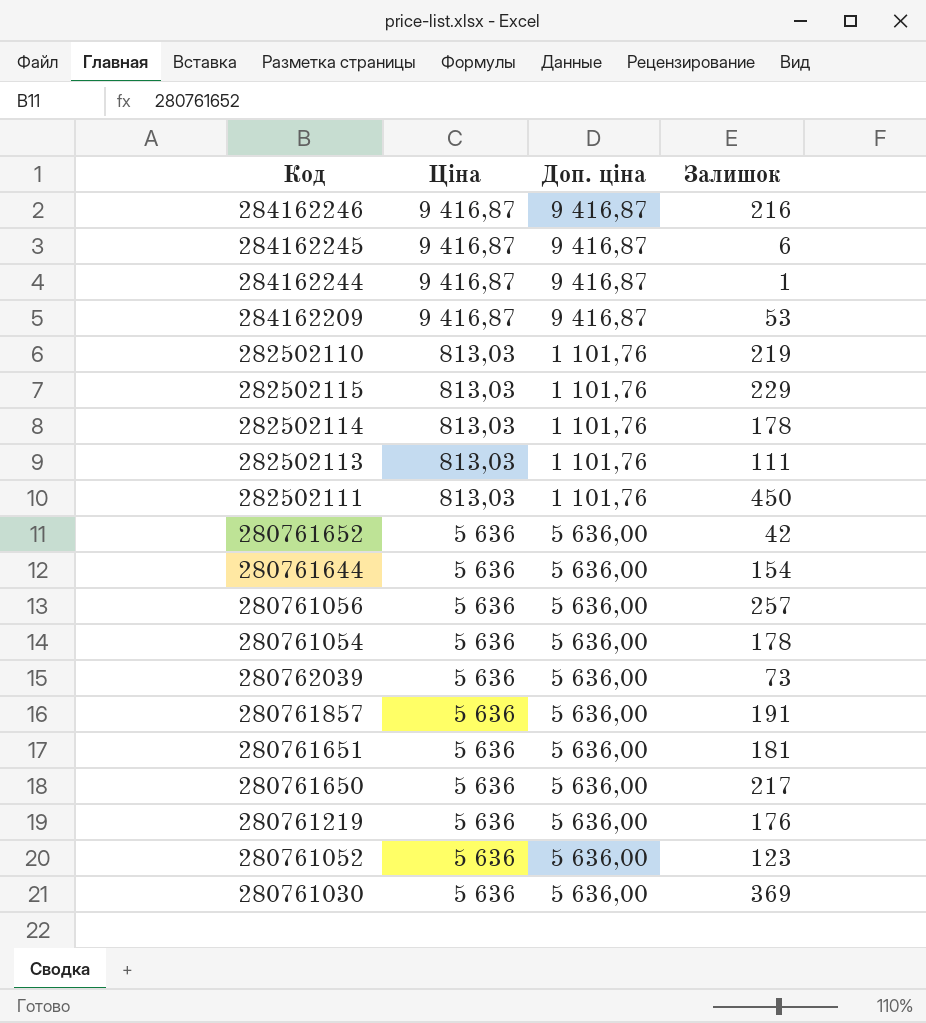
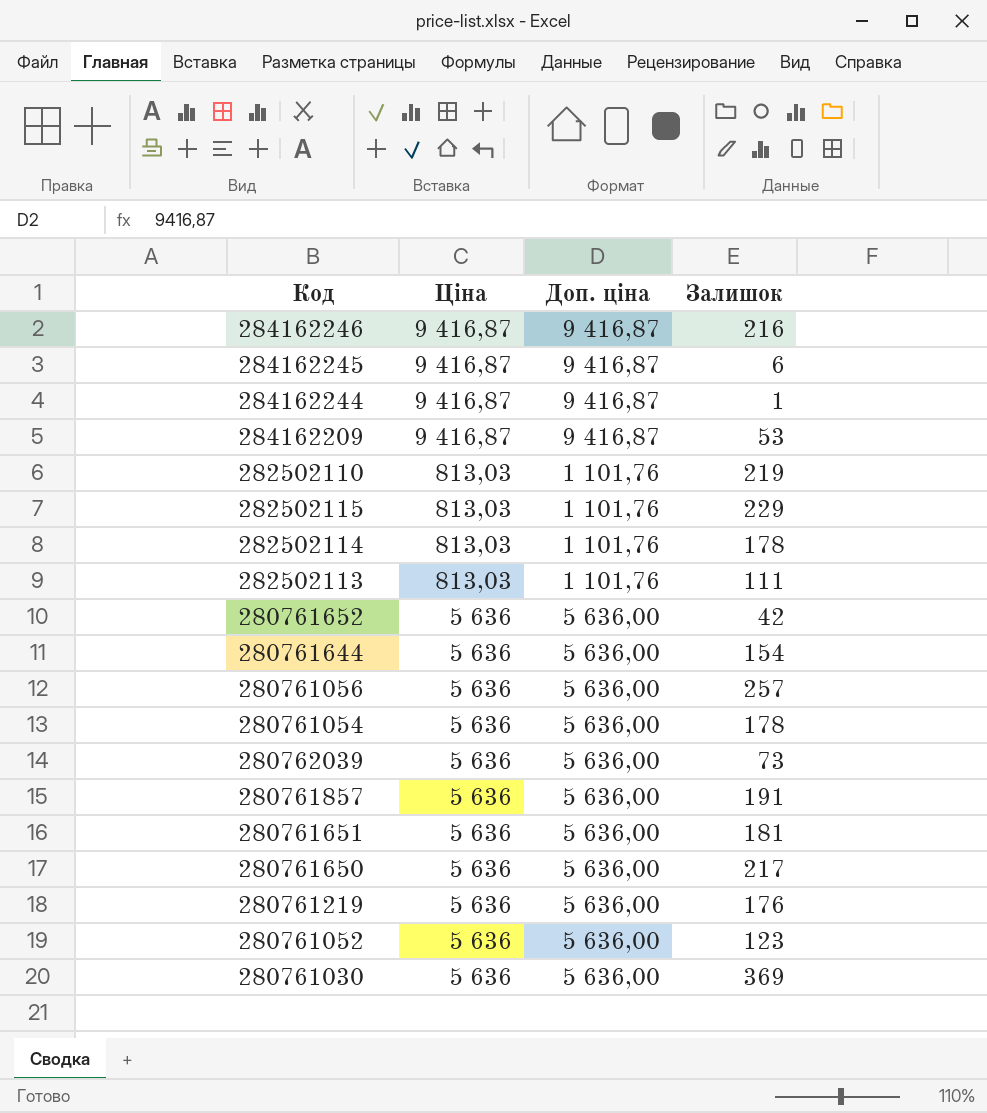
row 282502111: 813,03 | 1 101,76 | 450 -> none

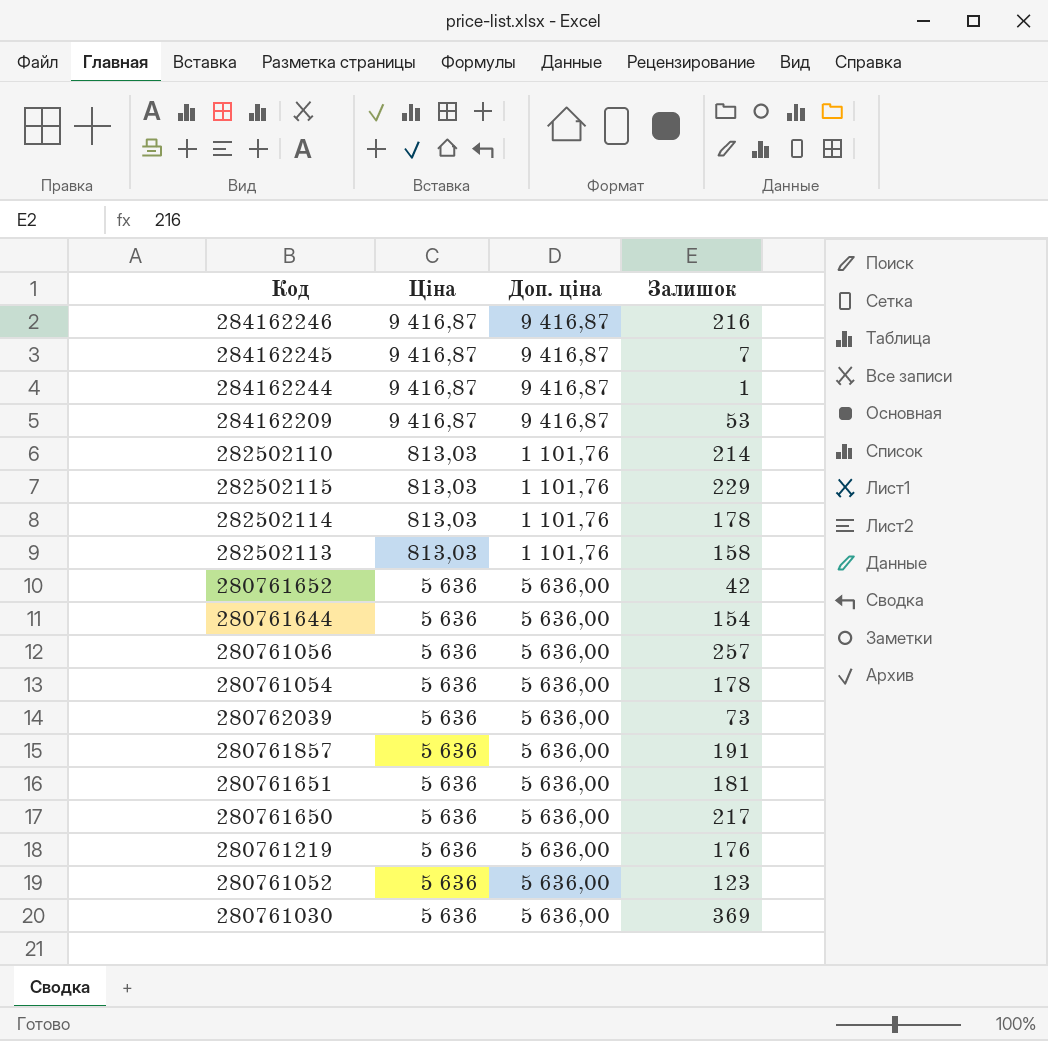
284162245 | Залишок: 6 -> 7
282502110 | Залишок: 219 -> 214
282502113 | Залишок: 111 -> 158

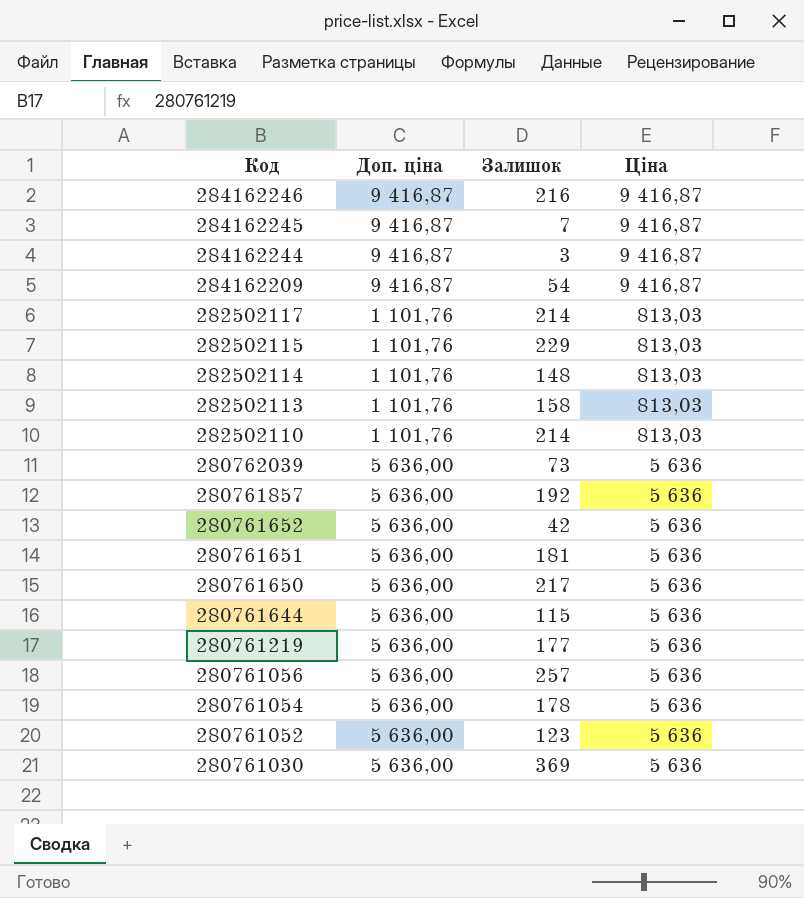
row order: none -> Код descending
column Ціна | position: 2 -> 4
284162244 | Залишок: 1 -> 3
284162209 | Залишок: 53 -> 54
row 282502117: none -> 1 101,76 | 214 | 813,03
282502114 | Залишок: 178 -> 148
280761857 | Залишок: 191 -> 192
280761644 | Залишок: 154 -> 115
280761219 | Залишок: 176 -> 177

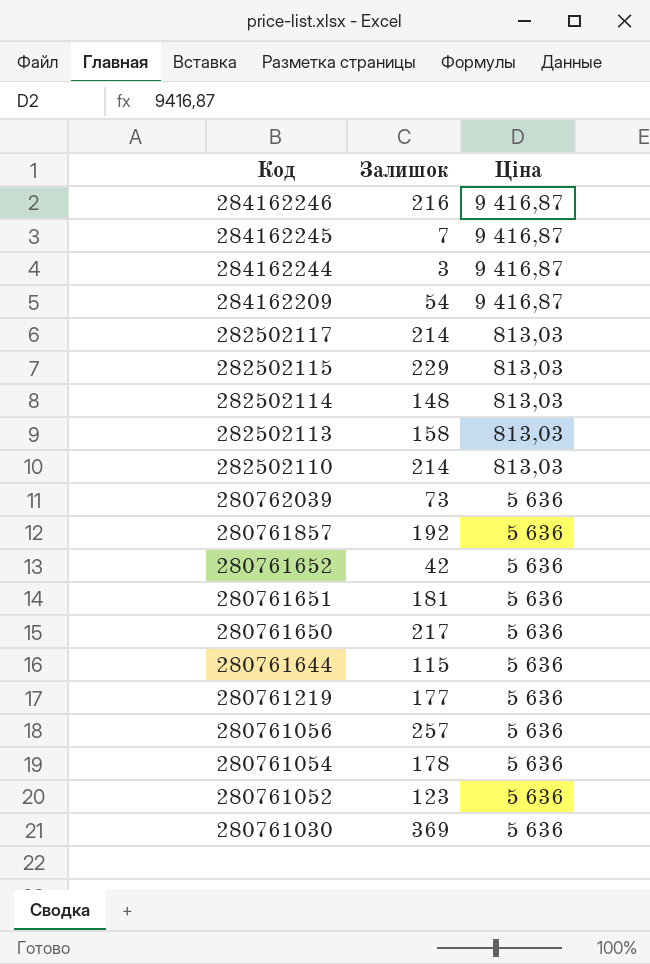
column Доп. ціна | position: 2 -> none

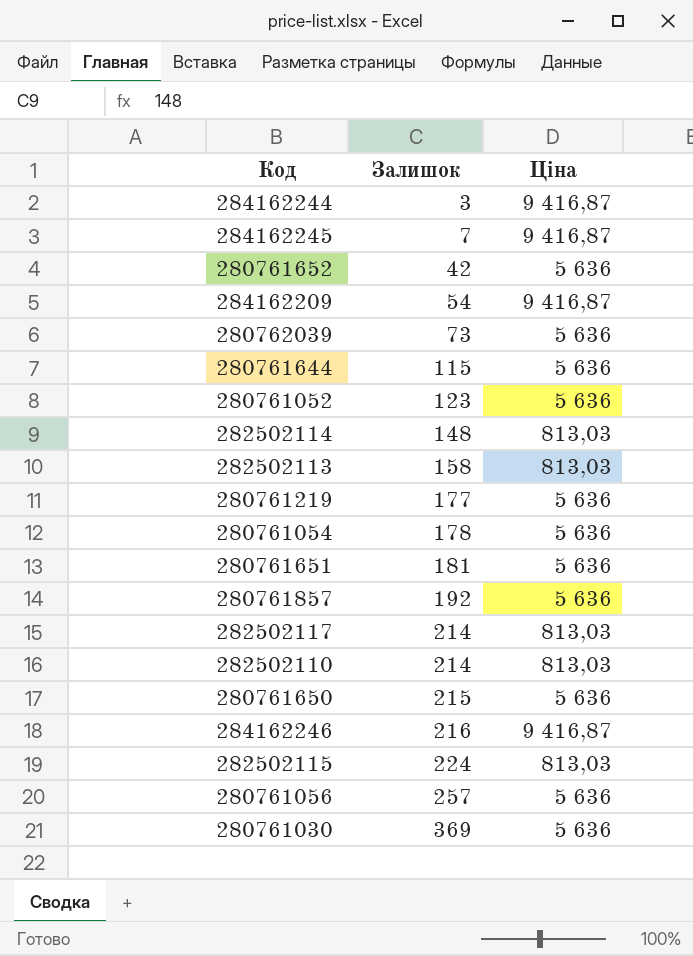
row order: Код descending -> Залишок ascending
280761650 | Залишок: 217 -> 215
282502115 | Залишок: 229 -> 224

